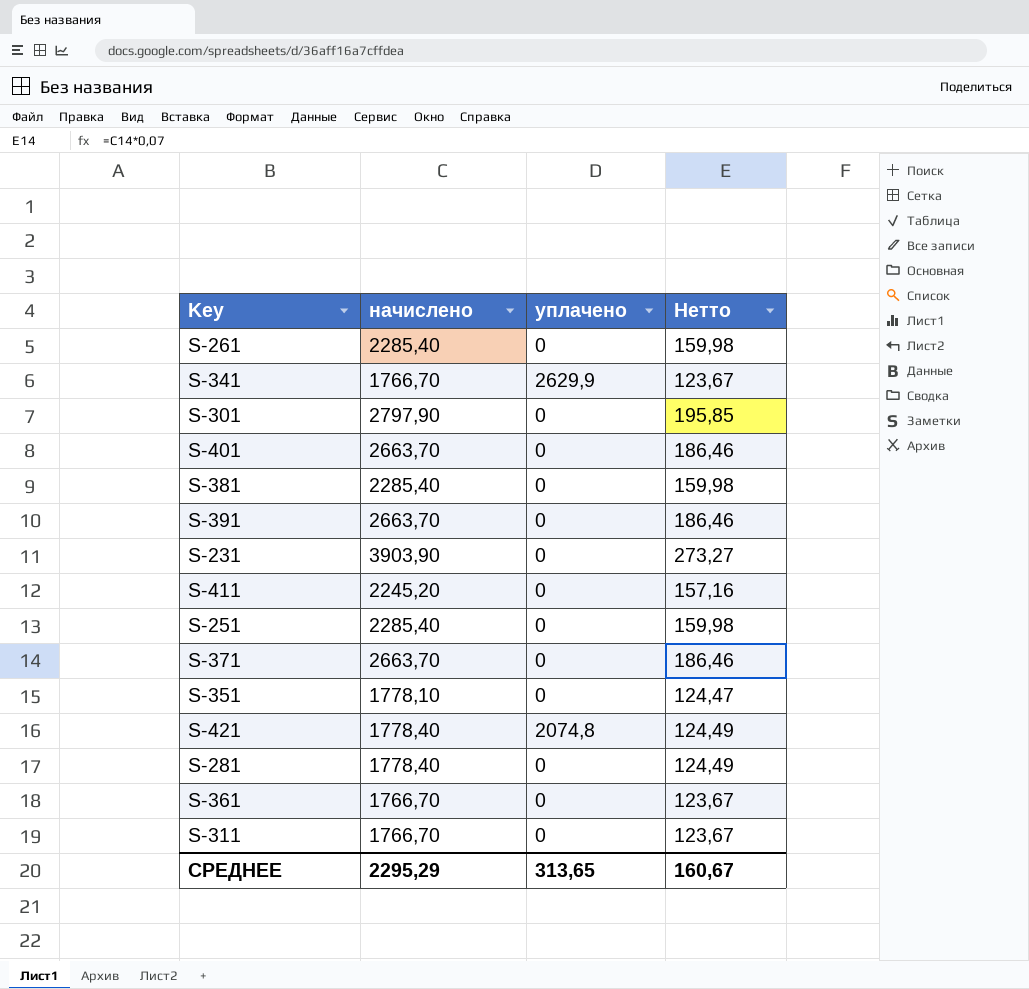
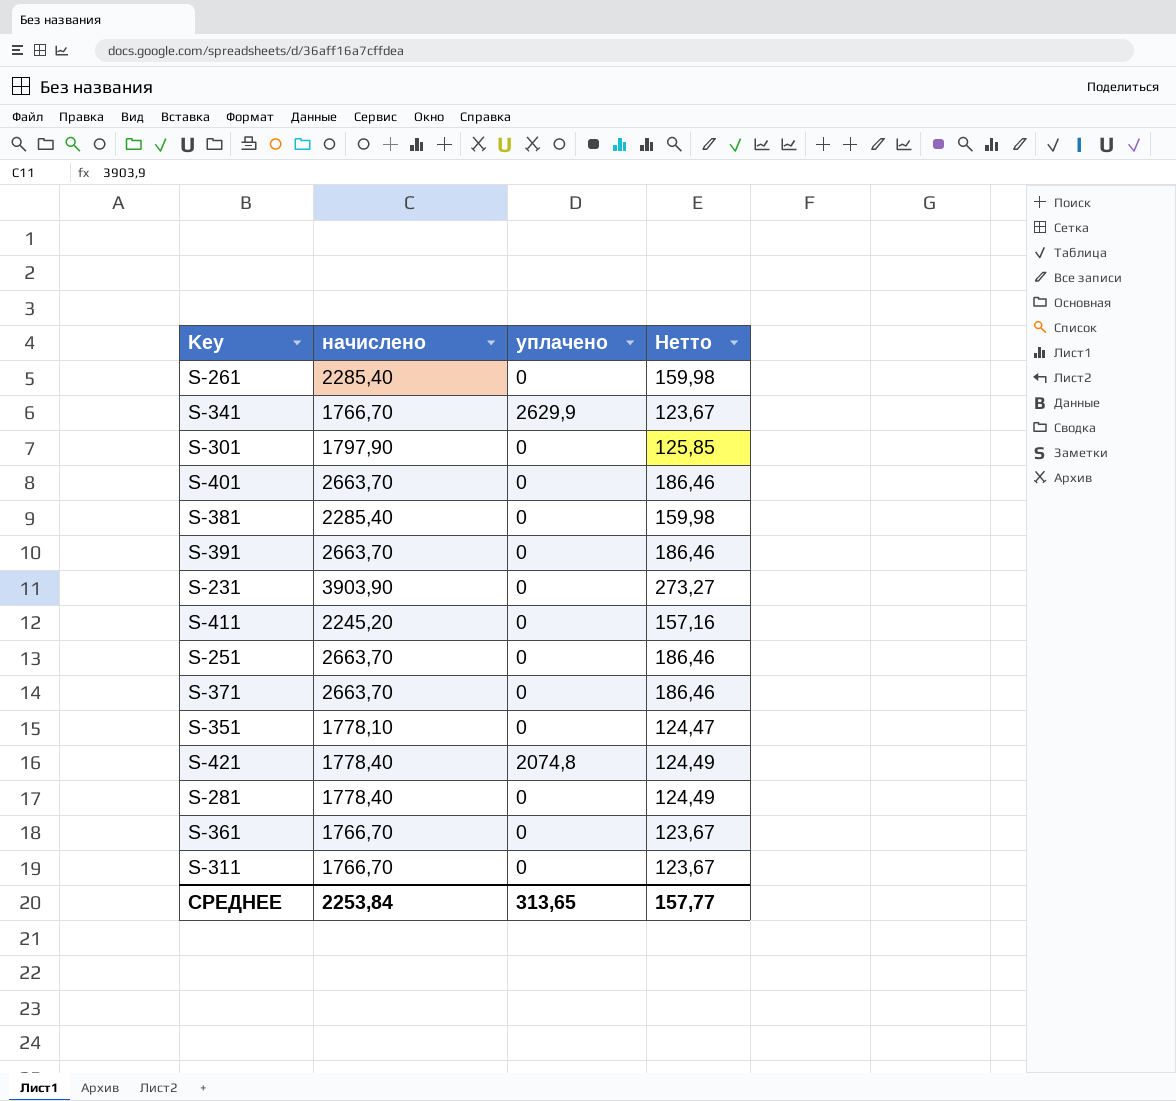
S-301 | начислено: 2797,90 -> 1797,90
S-301 | Нетто: 195,85 -> 125,85
S-251 | начислено: 2285,40 -> 2663,70
S-251 | Нетто: 159,98 -> 186,46
СРЕДНЕЕ | начислено: 2295,29 -> 2253,84
СРЕДНЕЕ | Нетто: 160,67 -> 157,77

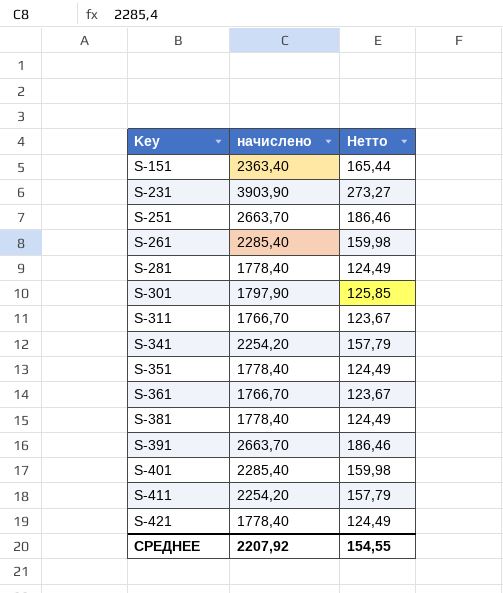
row order: none -> Key ascending
column уплачено | position: 3 -> none
row S-371: 2663,70 | 0 | 186,46 -> none
row S-151: none -> 2363,40 | 165,44
S-341 | начислено: 1766,70 -> 2254,20
S-341 | Нетто: 123,67 -> 157,79
S-351 | начислено: 1778,10 -> 1778,40
S-351 | Нетто: 124,47 -> 124,49
S-381 | начислено: 2285,40 -> 1778,40
S-381 | Нетто: 159,98 -> 124,49
S-401 | начислено: 2663,70 -> 2285,40
S-401 | Нетто: 186,46 -> 159,98
S-411 | начислено: 2245,20 -> 2254,20
S-411 | Нетто: 157,16 -> 157,79
СРЕДНЕЕ | начислено: 2253,84 -> 2207,92
СРЕДНЕЕ | Нетто: 157,77 -> 154,55

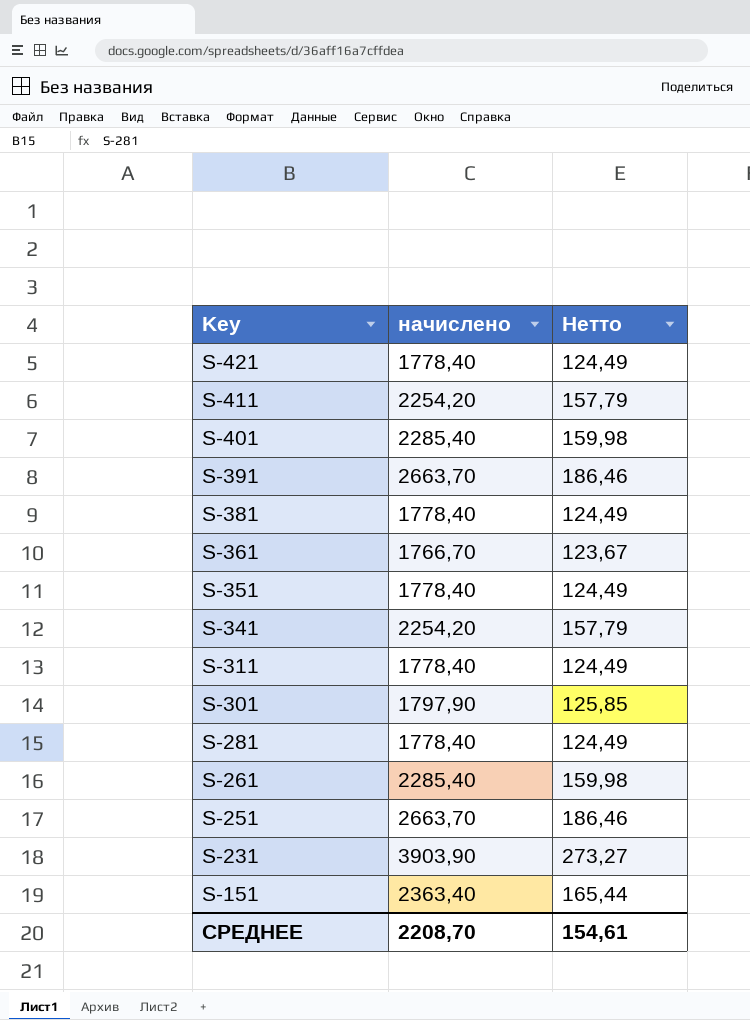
row order: Key ascending -> Key descending
S-311 | начислено: 1766,70 -> 1778,40
S-311 | Нетто: 123,67 -> 124,49
СРЕДНЕЕ | начислено: 2207,92 -> 2208,70
СРЕДНЕЕ | Нетто: 154,55 -> 154,61

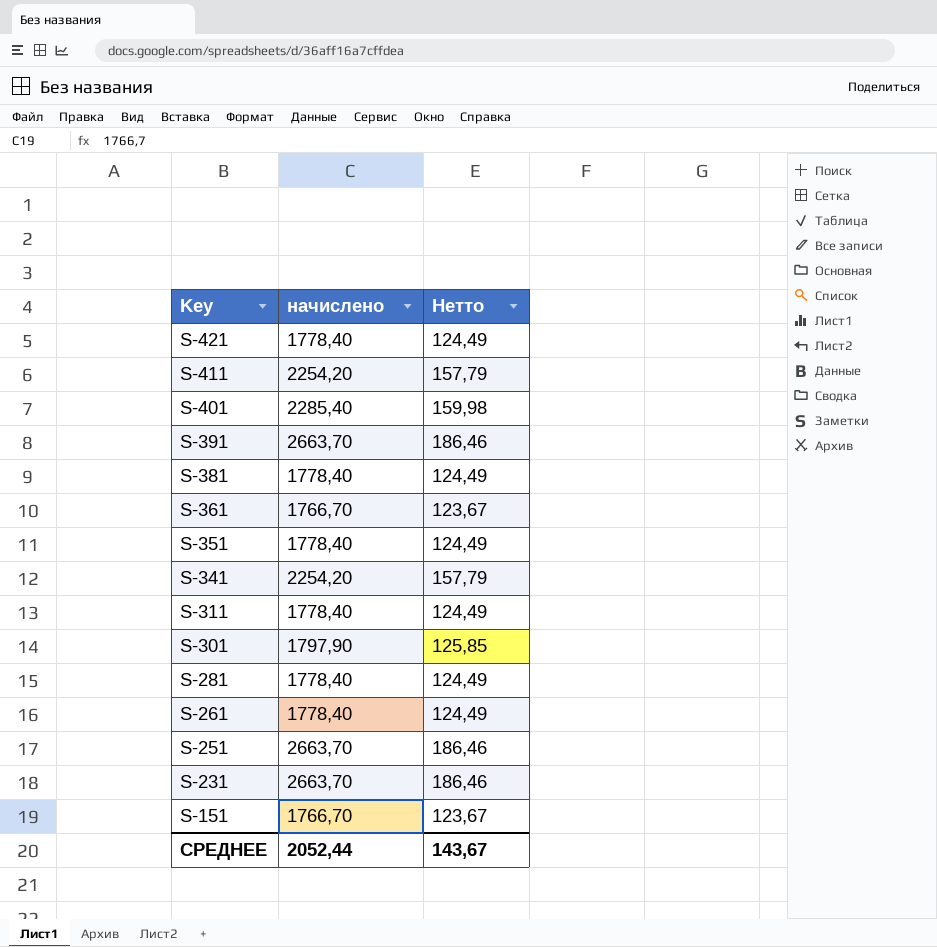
S-261 | начислено: 2285,40 -> 1778,40
S-261 | Нетто: 159,98 -> 124,49
S-231 | начислено: 3903,90 -> 2663,70
S-231 | Нетто: 273,27 -> 186,46
S-151 | начислено: 2363,40 -> 1766,70
S-151 | Нетто: 165,44 -> 123,67
СРЕДНЕЕ | начислено: 2208,70 -> 2052,44
СРЕДНЕЕ | Нетто: 154,61 -> 143,67

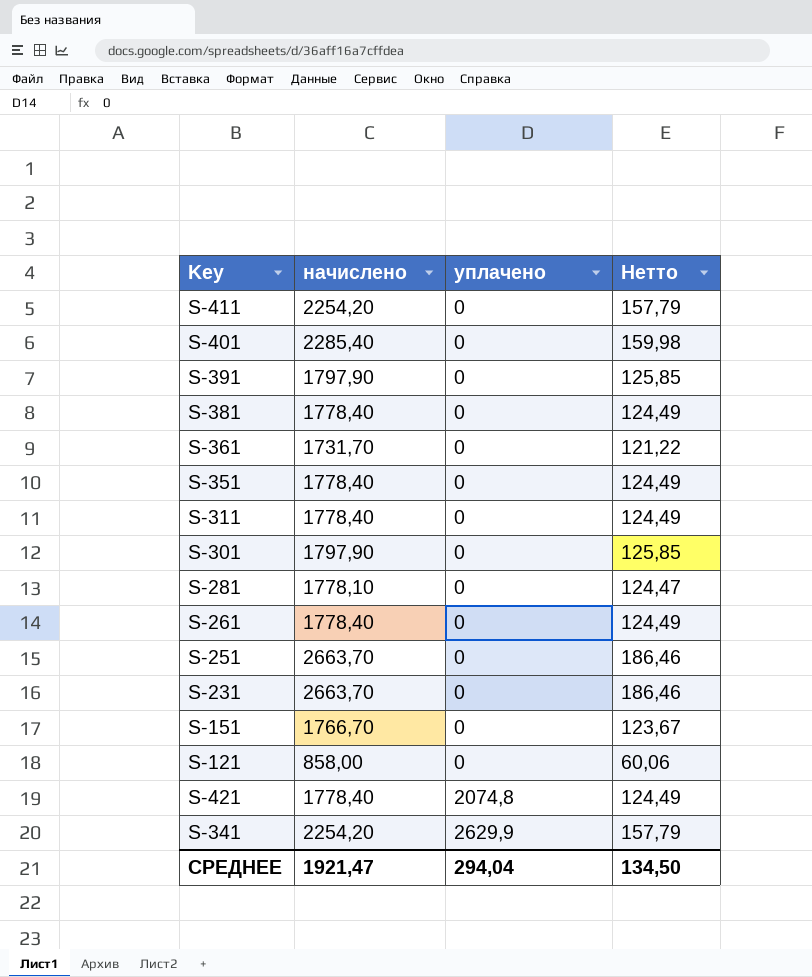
row order: Key descending -> уплачено ascending
column уплачено | position: none -> 3
S-391 | начислено: 2663,70 -> 1797,90
S-391 | Нетто: 186,46 -> 125,85
S-361 | начислено: 1766,70 -> 1731,70
S-361 | Нетто: 123,67 -> 121,22
S-281 | начислено: 1778,40 -> 1778,10
S-281 | Нетто: 124,49 -> 124,47
row S-121: none -> 858,00 | 0 | 60,06
СРЕДНЕЕ | начислено: 2052,44 -> 1921,47
СРЕДНЕЕ | Нетто: 143,67 -> 134,50

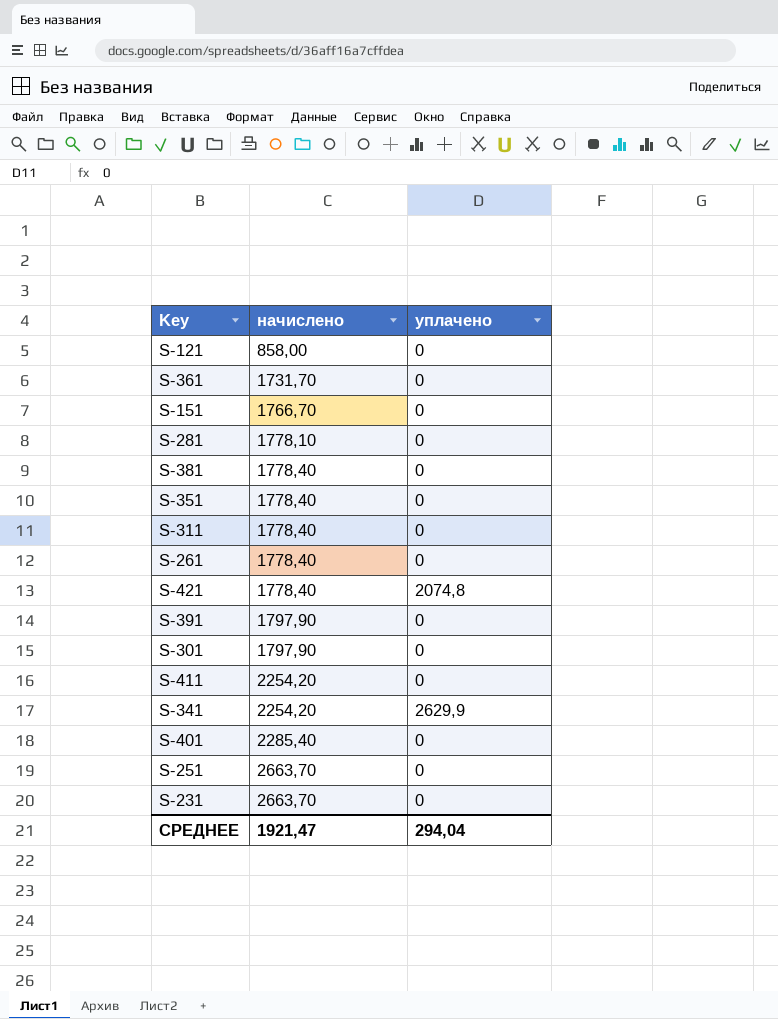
row order: уплачено ascending -> начислено ascending
column Нетто | formula: [начислено] * 0,07 -> none

